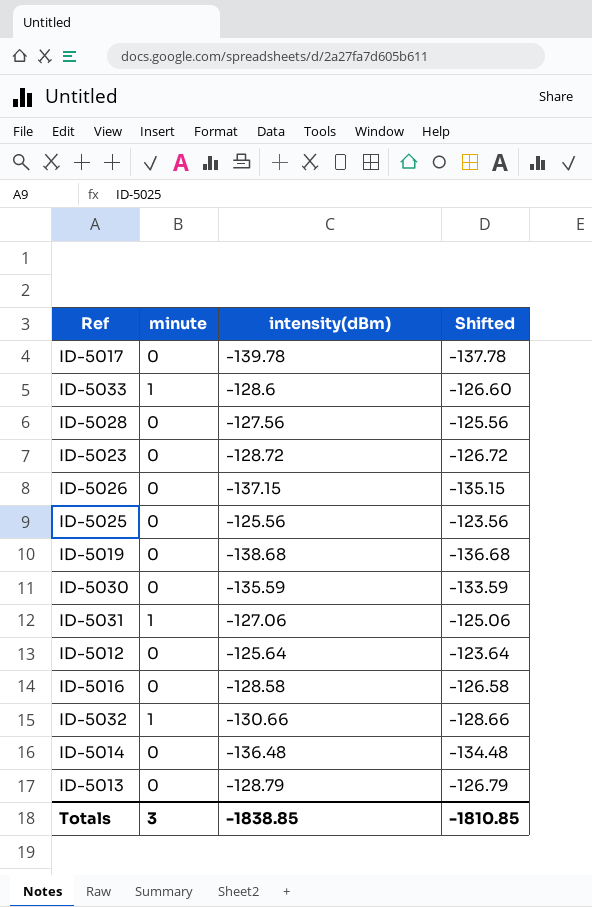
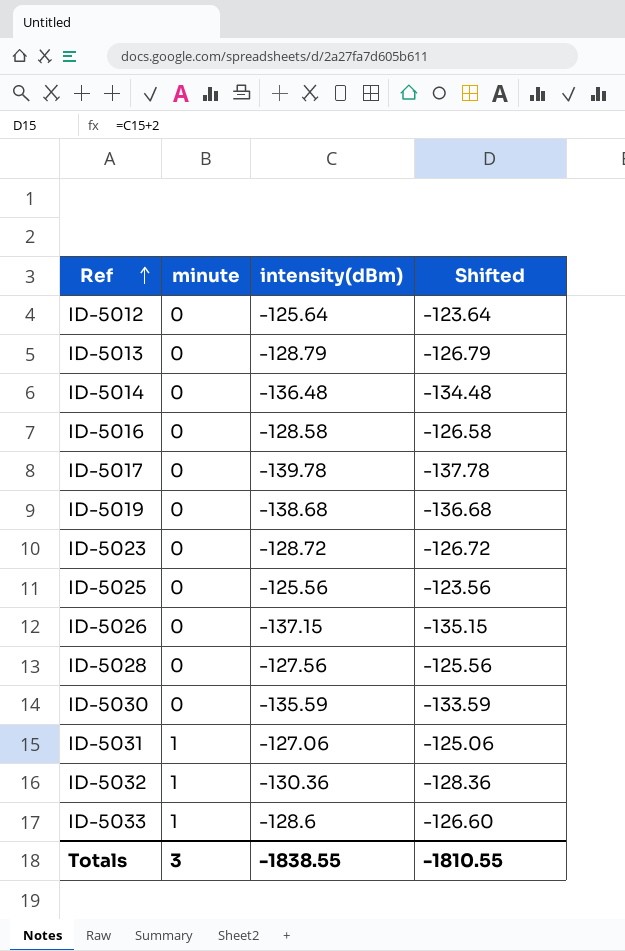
row order: none -> Ref ascending
ID-5032 | intensity(dBm): -130.66 -> -130.36
ID-5032 | Shifted: -128.66 -> -128.36
Totals | intensity(dBm): -1838.85 -> -1838.55
Totals | Shifted: -1810.85 -> -1810.55

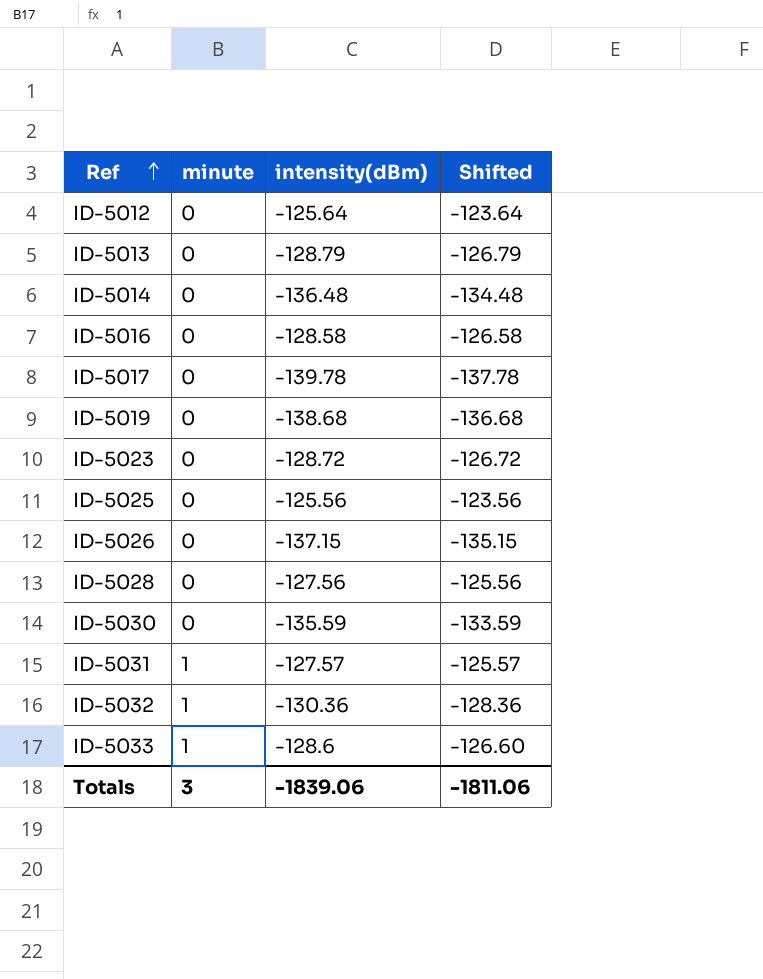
ID-5031 | intensity(dBm): -127.06 -> -127.57
ID-5031 | Shifted: -125.06 -> -125.57
Totals | intensity(dBm): -1838.55 -> -1839.06
Totals | Shifted: -1810.55 -> -1811.06

